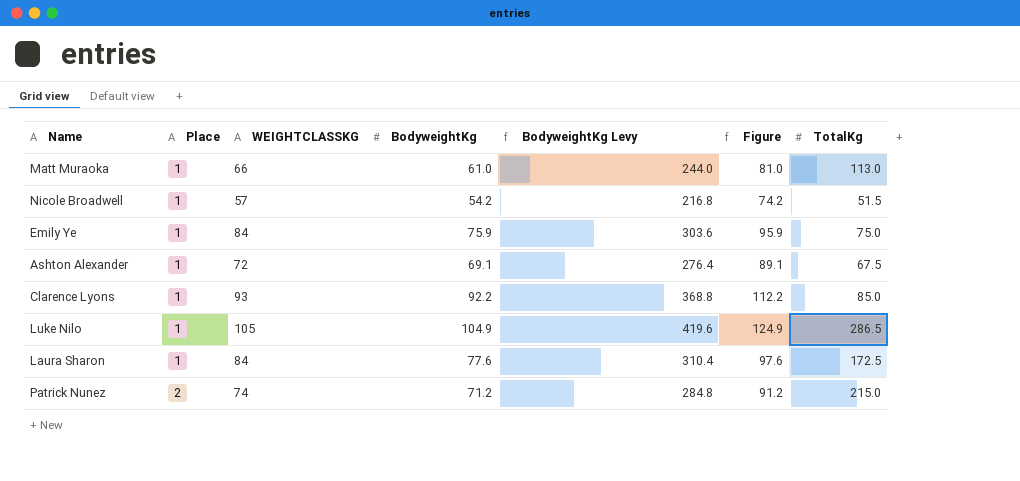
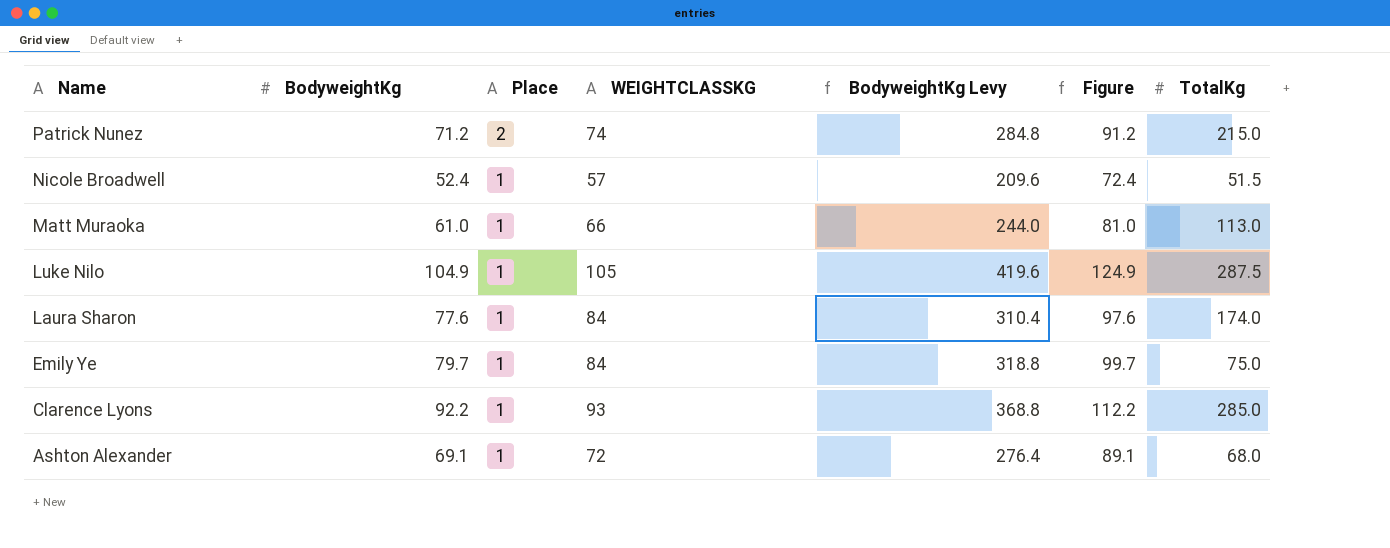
row order: Place ascending -> Name descending
column BodyweightKg | position: 4 -> 2
Nicole Broadwell | BodyweightKg: 54.2 -> 52.4
Nicole Broadwell | BodyweightKg Levy: 216.8 -> 209.6
Nicole Broadwell | Figure: 74.2 -> 72.4
Luke Nilo | TotalKg: 286.5 -> 287.5
Laura Sharon | TotalKg: 172.5 -> 174.0
Emily Ye | BodyweightKg: 75.9 -> 79.7
Emily Ye | BodyweightKg Levy: 303.6 -> 318.8
Emily Ye | Figure: 95.9 -> 99.7
Clarence Lyons | TotalKg: 85.0 -> 285.0
Ashton Alexander | TotalKg: 67.5 -> 68.0

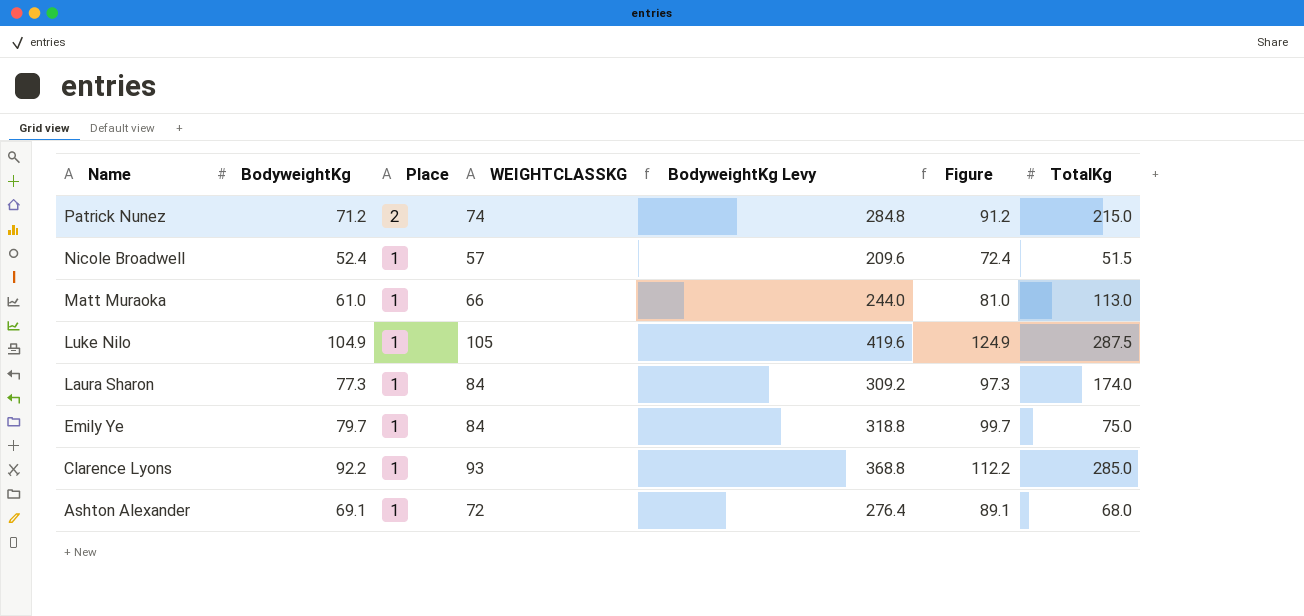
Laura Sharon | BodyweightKg: 77.6 -> 77.3
Laura Sharon | BodyweightKg Levy: 310.4 -> 309.2
Laura Sharon | Figure: 97.6 -> 97.3

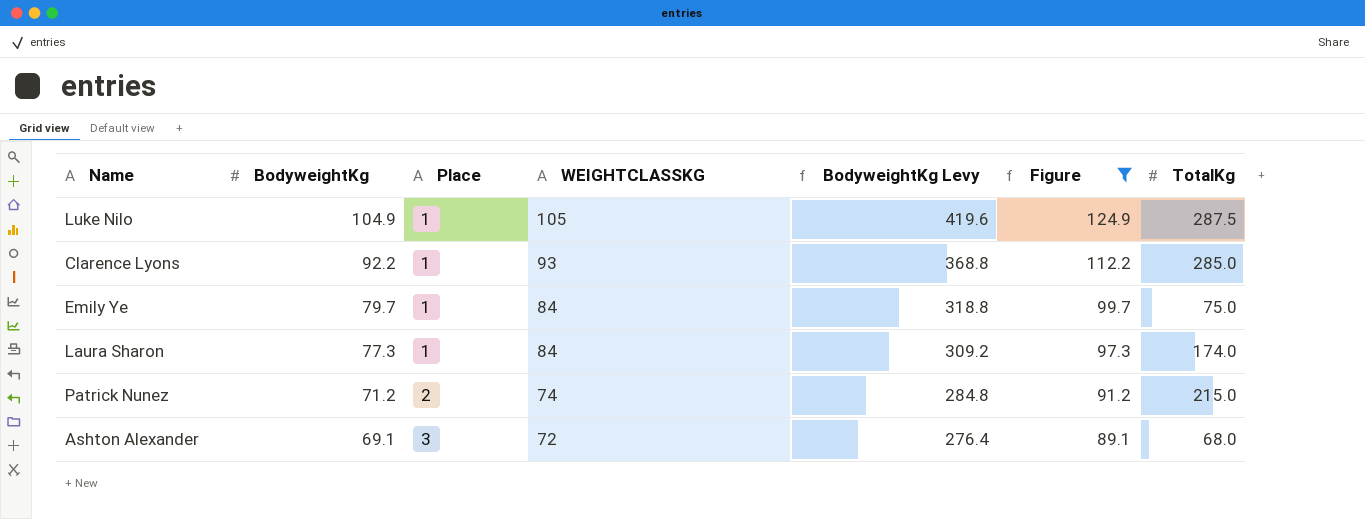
filter: none -> Figure >= 89.1
row order: Name descending -> BodyweightKg descending
Ashton Alexander | Place: 1 -> 3

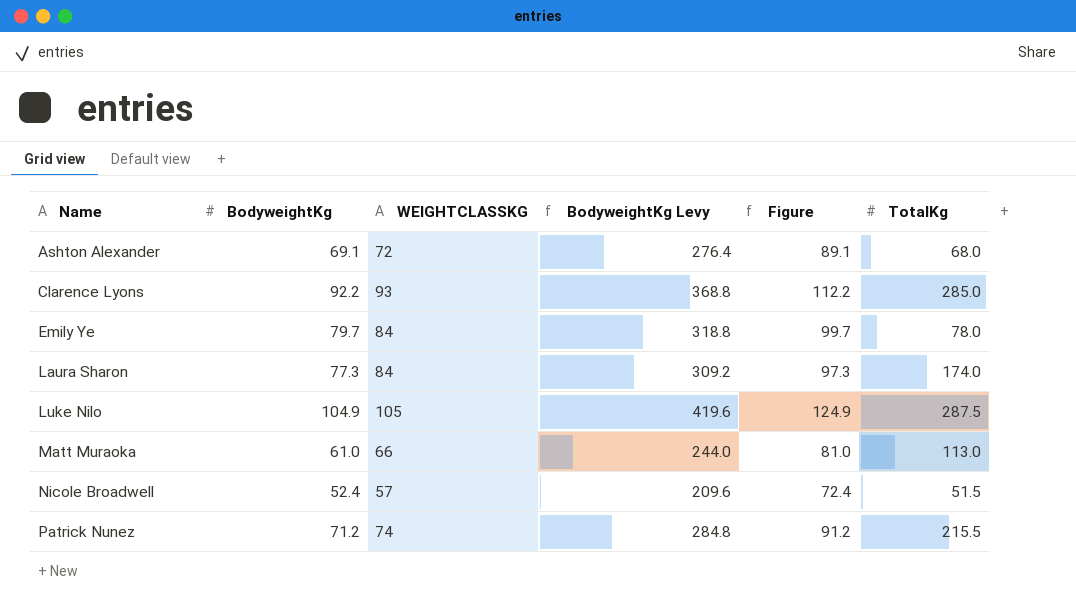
filter: Figure >= 89.1 -> none
row order: BodyweightKg descending -> Name ascending
column Place | position: 3 -> none
Emily Ye | TotalKg: 75.0 -> 78.0
Patrick Nunez | TotalKg: 215.0 -> 215.5

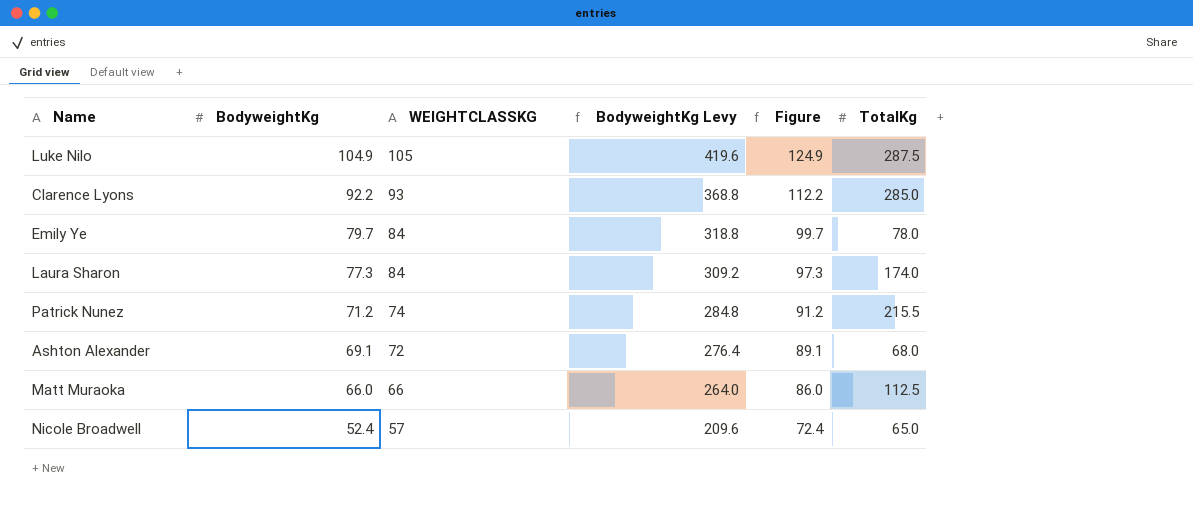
row order: Name ascending -> BodyweightKg descending
Matt Muraoka | BodyweightKg: 61.0 -> 66.0
Matt Muraoka | BodyweightKg Levy: 244.0 -> 264.0
Matt Muraoka | Figure: 81.0 -> 86.0
Matt Muraoka | TotalKg: 113.0 -> 112.5
Nicole Broadwell | TotalKg: 51.5 -> 65.0

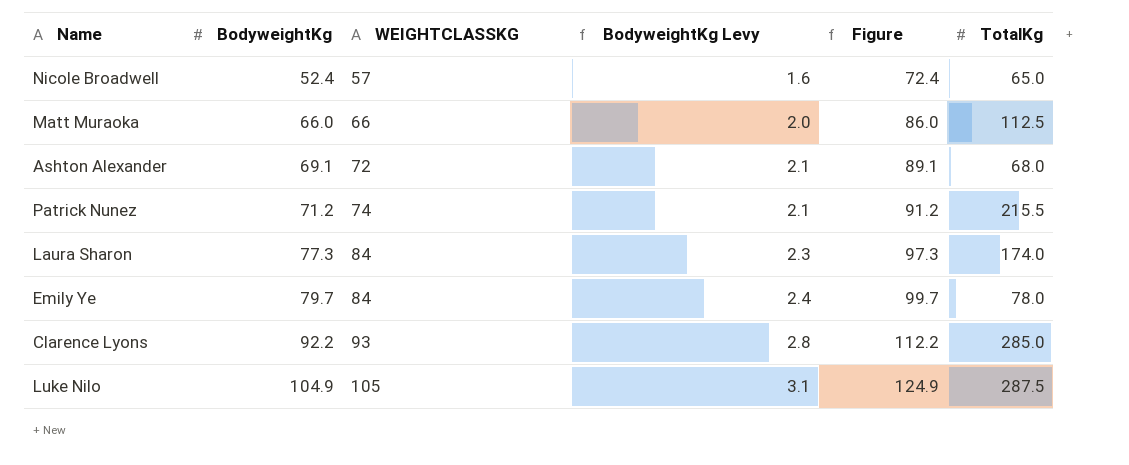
row order: BodyweightKg descending -> BodyweightKg ascending
column BodyweightKg Levy | formula: [BodyweightKg] * 4 -> [BodyweightKg] * 0.03

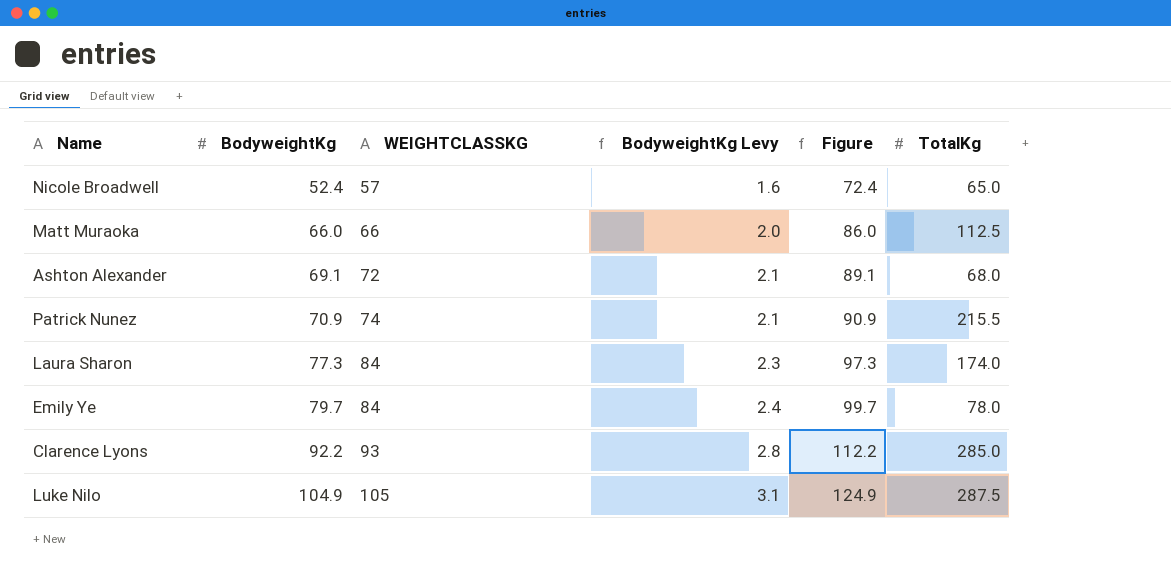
Patrick Nunez | BodyweightKg: 71.2 -> 70.9
Patrick Nunez | Figure: 91.2 -> 90.9

